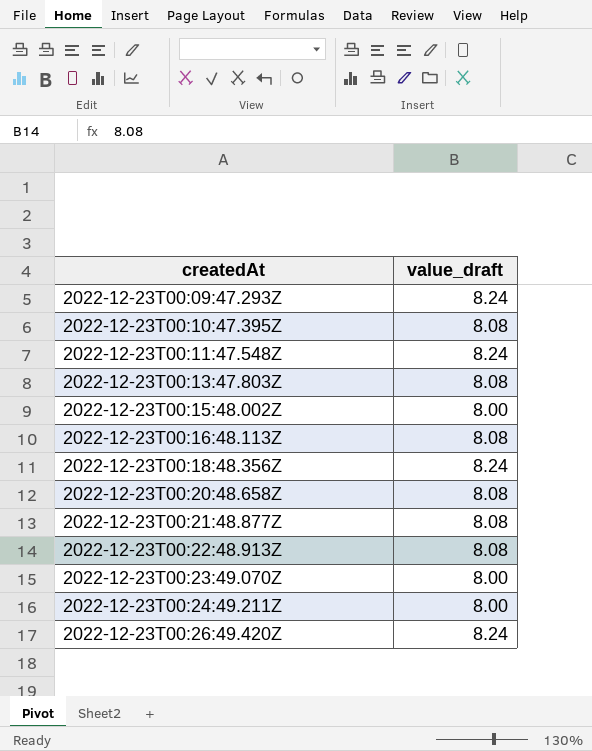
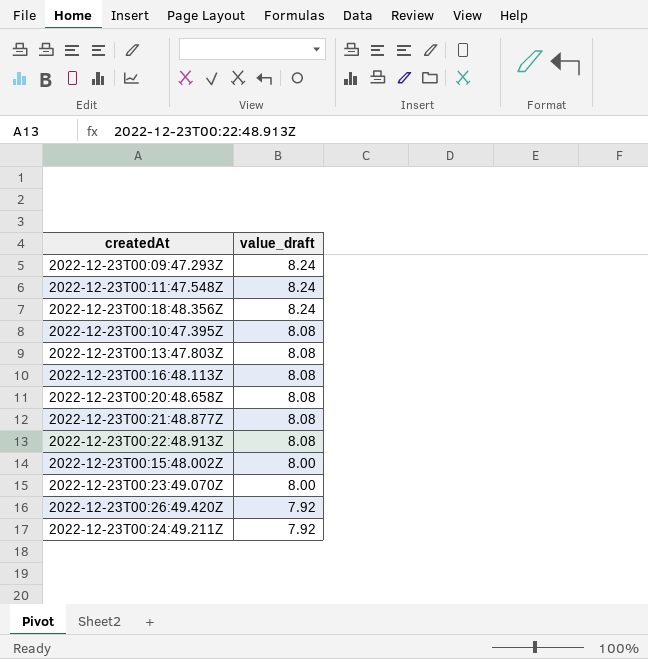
row order: createdAt ascending -> value_draft descending
2022-12-23T00:26:49.420Z | value_draft: 8.24 -> 7.92
2022-12-23T00:24:49.211Z | value_draft: 8.00 -> 7.92

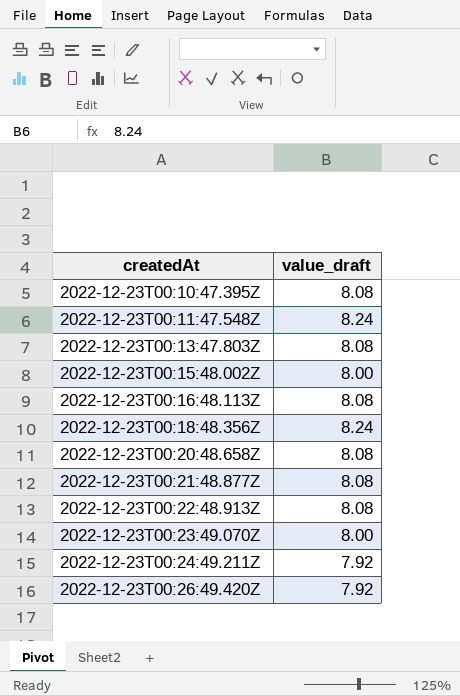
row order: value_draft descending -> createdAt ascending
row 2022-12-23T00:09:47.293Z: 8.24 -> none

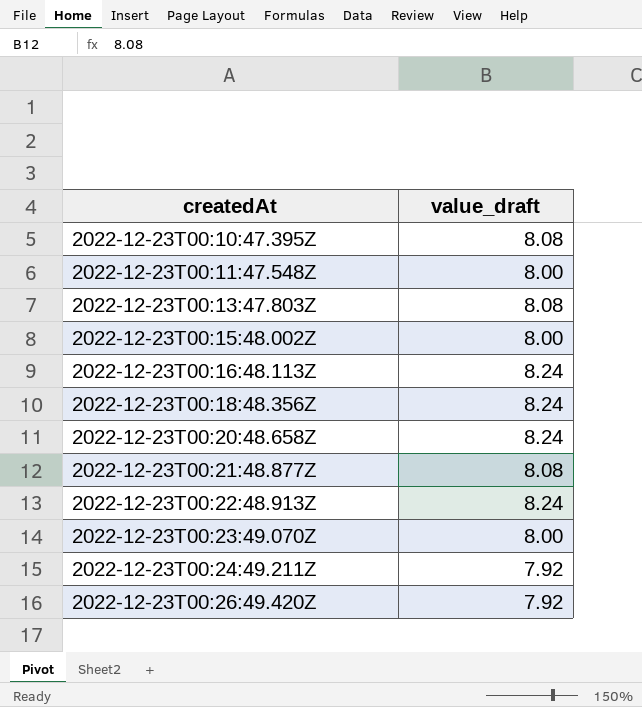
2022-12-23T00:11:47.548Z | value_draft: 8.24 -> 8.00
2022-12-23T00:16:48.113Z | value_draft: 8.08 -> 8.24
2022-12-23T00:20:48.658Z | value_draft: 8.08 -> 8.24
2022-12-23T00:22:48.913Z | value_draft: 8.08 -> 8.24

